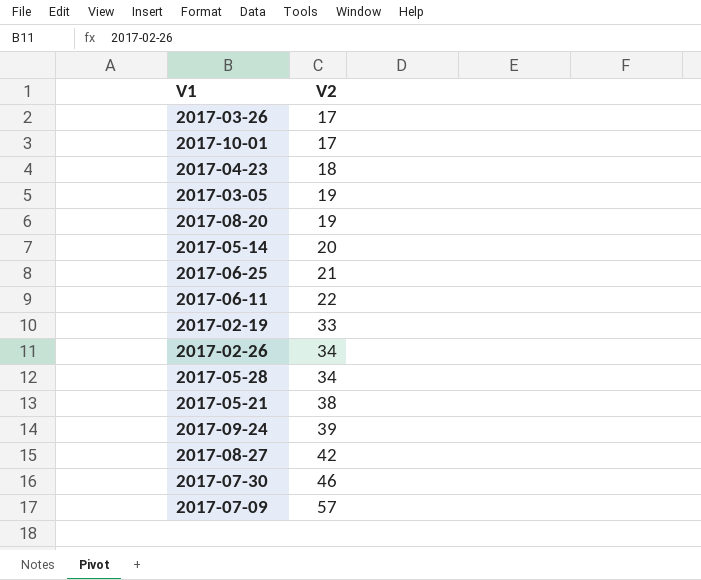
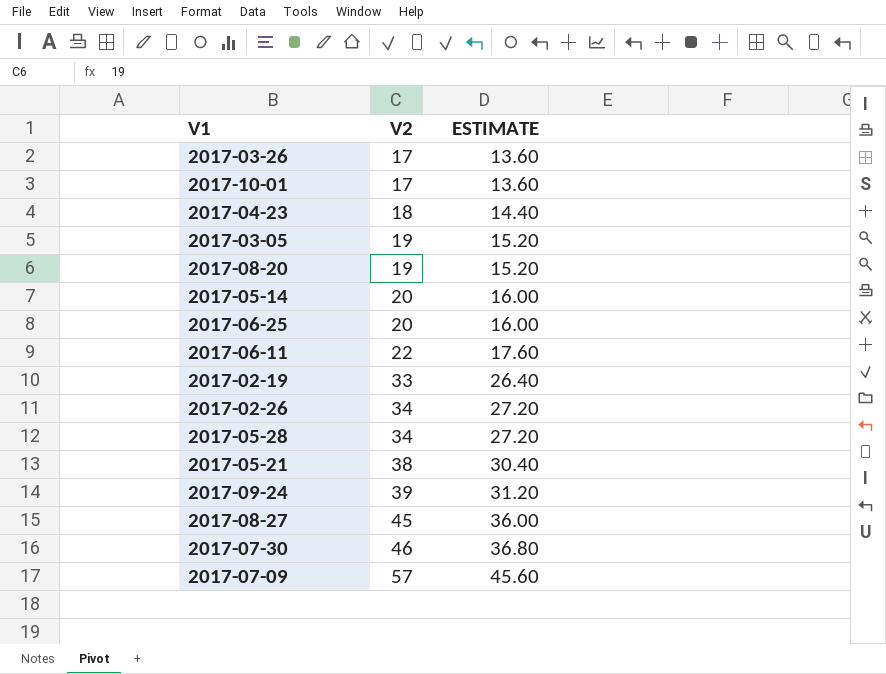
column ESTIMATE | formula: none -> [V2] * 0.8
2017-06-25 | V2: 21 -> 20
2017-08-27 | V2: 42 -> 45

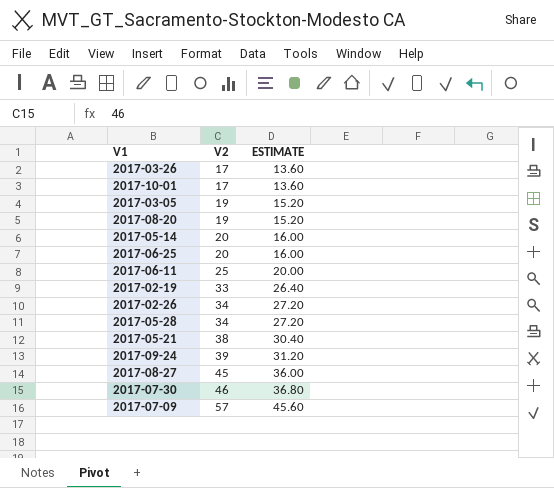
row 2017-04-23: 18 | 14.40 -> none
2017-06-11 | V2: 22 -> 25
2017-06-11 | ESTIMATE: 17.60 -> 20.00

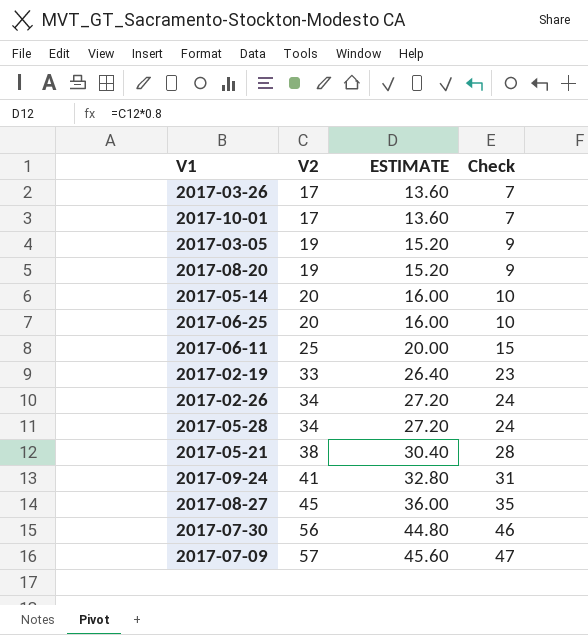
column Check | formula: none -> [V2] - 10
2017-09-24 | V2: 39 -> 41
2017-09-24 | ESTIMATE: 31.20 -> 32.80
2017-07-30 | V2: 46 -> 56
2017-07-30 | ESTIMATE: 36.80 -> 44.80

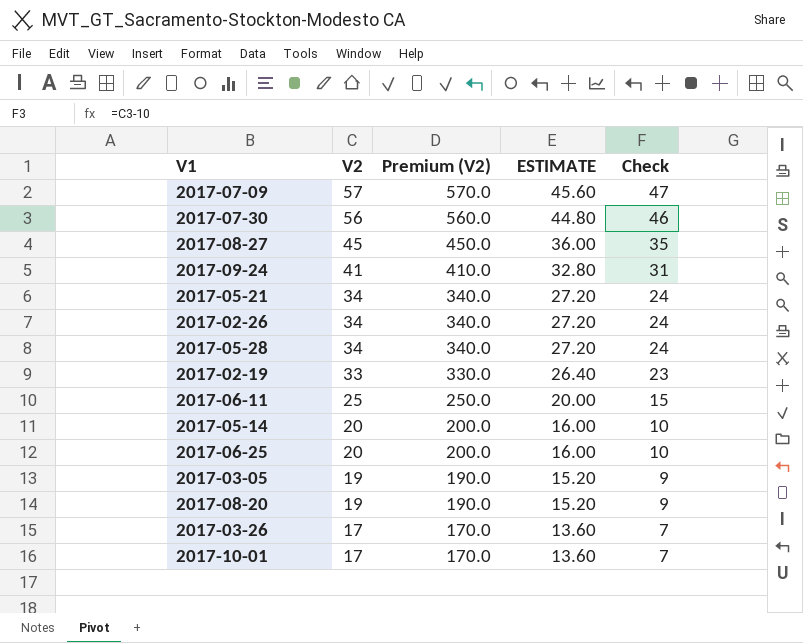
row order: V2 ascending -> V2 descending
column Premium (V2) | formula: none -> [V2] * 10
2017-05-21 | V2: 38 -> 34
2017-05-21 | ESTIMATE: 30.40 -> 27.20
2017-05-21 | Check: 28 -> 24

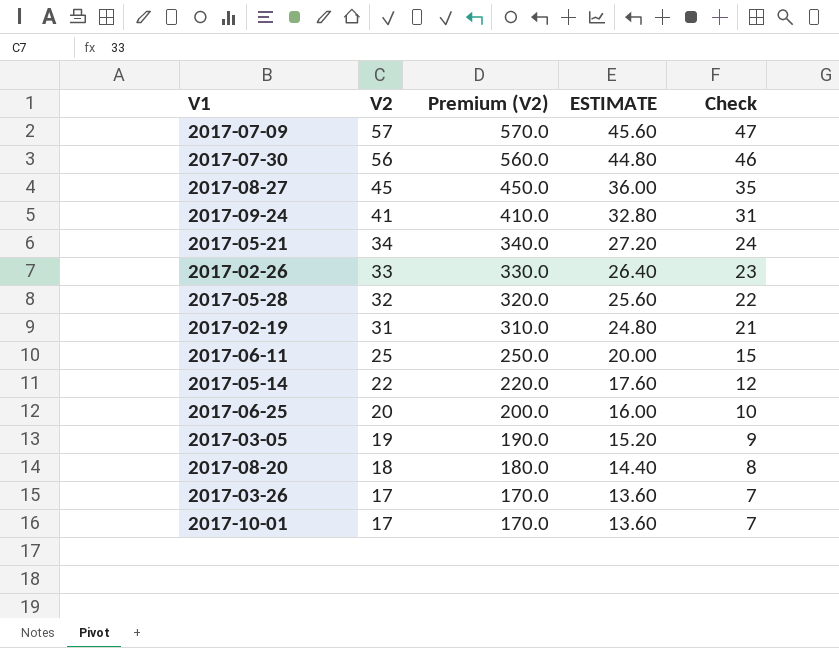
2017-02-26 | V2: 34 -> 33
2017-02-26 | Premium (V2): 340.0 -> 330.0
2017-02-26 | ESTIMATE: 27.20 -> 26.40
2017-02-26 | Check: 24 -> 23
2017-05-28 | V2: 34 -> 32
2017-05-28 | Premium (V2): 340.0 -> 320.0
2017-05-28 | ESTIMATE: 27.20 -> 25.60
2017-05-28 | Check: 24 -> 22
2017-02-19 | V2: 33 -> 31
2017-02-19 | Premium (V2): 330.0 -> 310.0
2017-02-19 | ESTIMATE: 26.40 -> 24.80
2017-02-19 | Check: 23 -> 21
2017-05-14 | V2: 20 -> 22
2017-05-14 | Premium (V2): 200.0 -> 220.0
2017-05-14 | ESTIMATE: 16.00 -> 17.60
2017-05-14 | Check: 10 -> 12
2017-08-20 | V2: 19 -> 18
2017-08-20 | Premium (V2): 190.0 -> 180.0
2017-08-20 | ESTIMATE: 15.20 -> 14.40
2017-08-20 | Check: 9 -> 8

